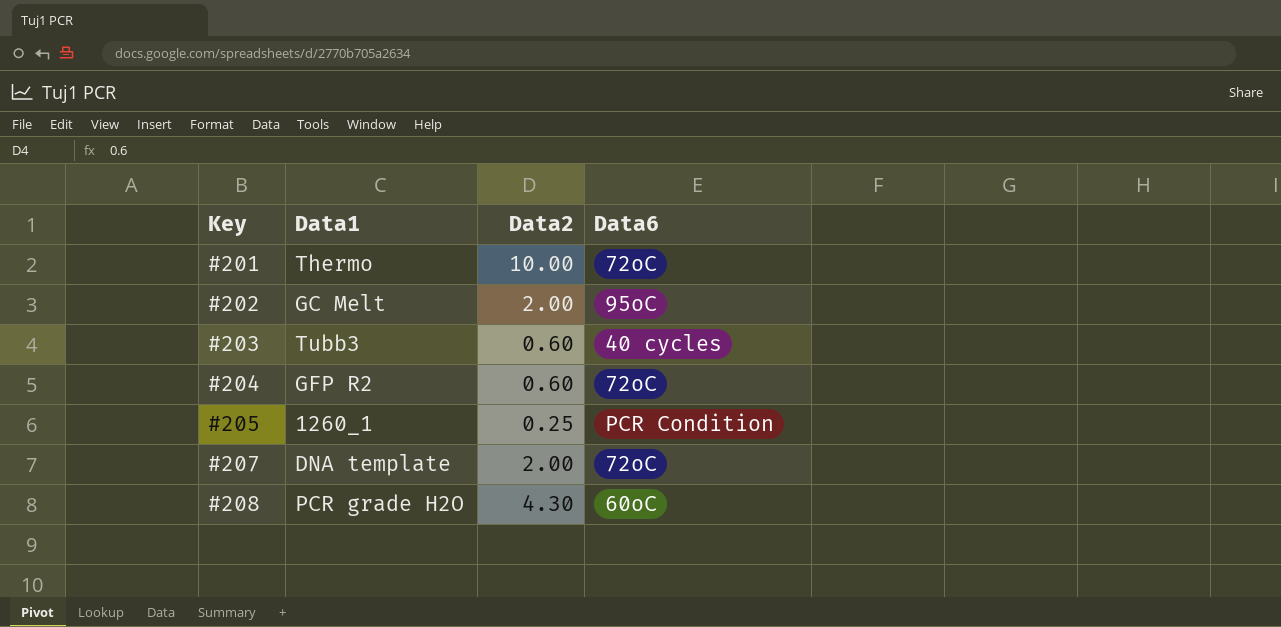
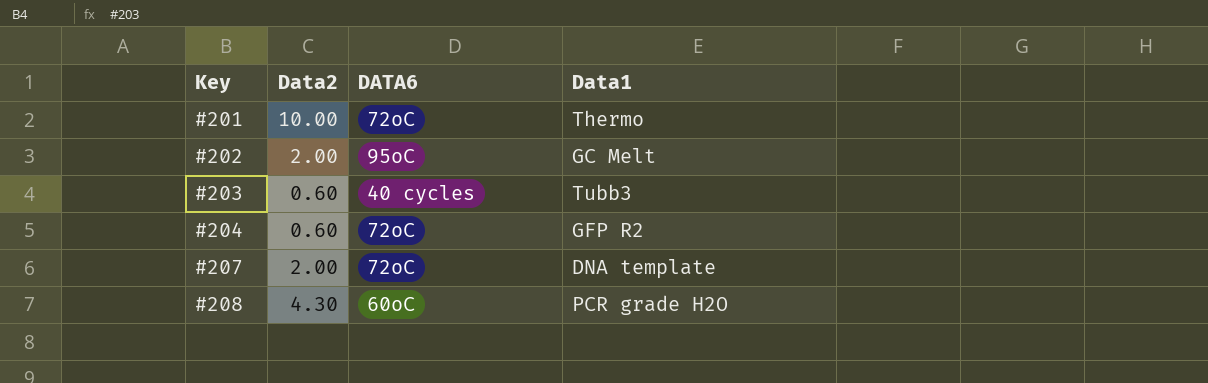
column name: Data6 -> DATA6
column Data1 | position: 2 -> 4
row #205: 1260_1 | 0.25 | PCR Condition -> none

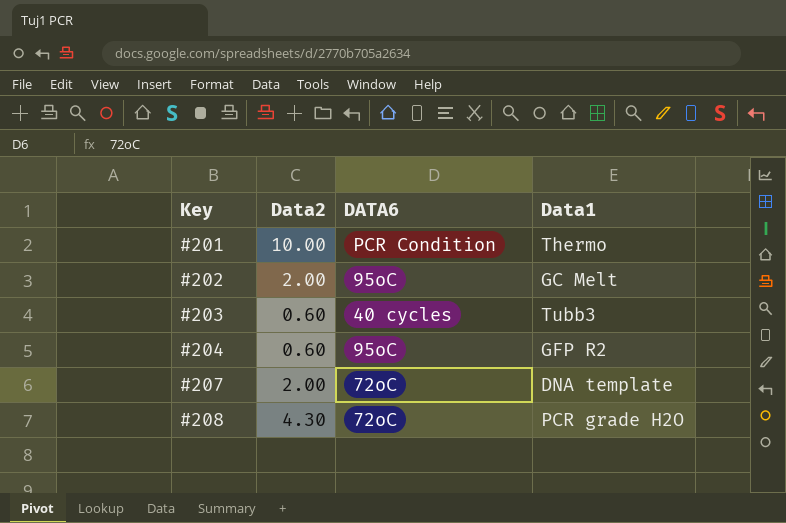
#201 | DATA6: 72oC -> PCR Condition
#204 | DATA6: 72oC -> 95oC
#208 | DATA6: 60oC -> 72oC

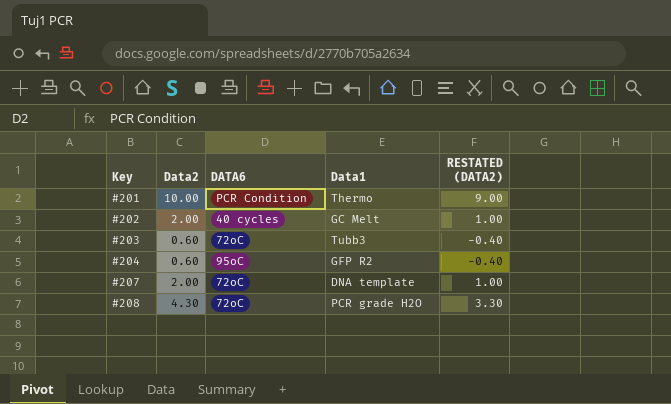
column RESTATED (DATA2) | formula: none -> [Data2] - 1
#202 | DATA6: 95oC -> 40 cycles
#203 | DATA6: 40 cycles -> 72oC

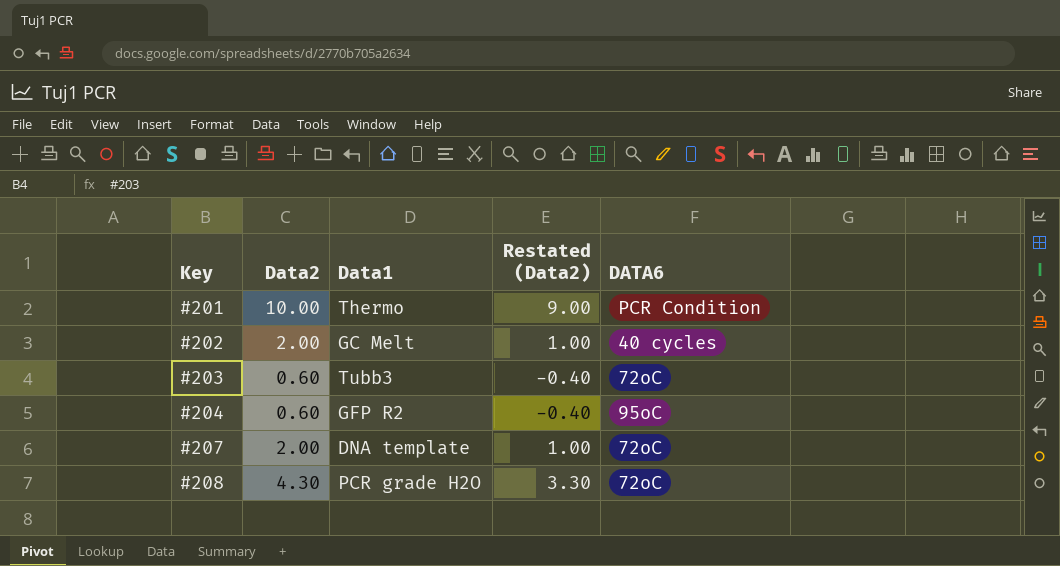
column name: RESTATED (DATA2) -> Restated (Data2)
column DATA6 | position: 3 -> 5

